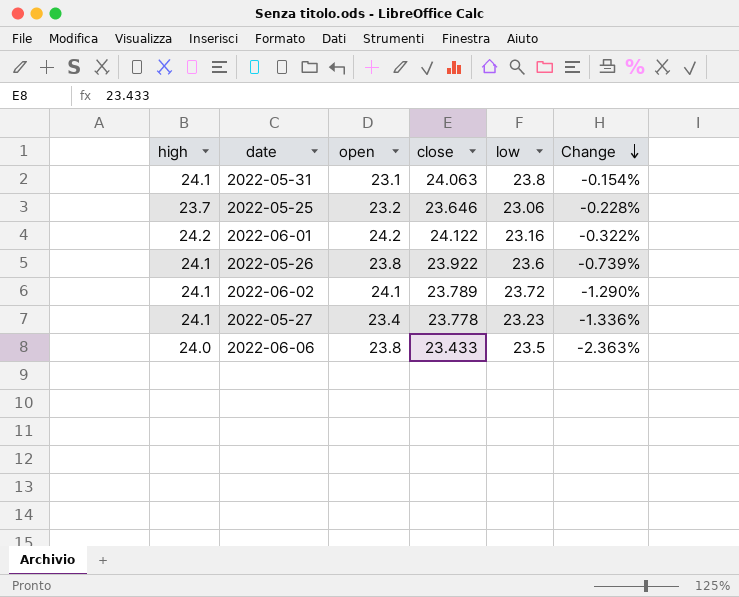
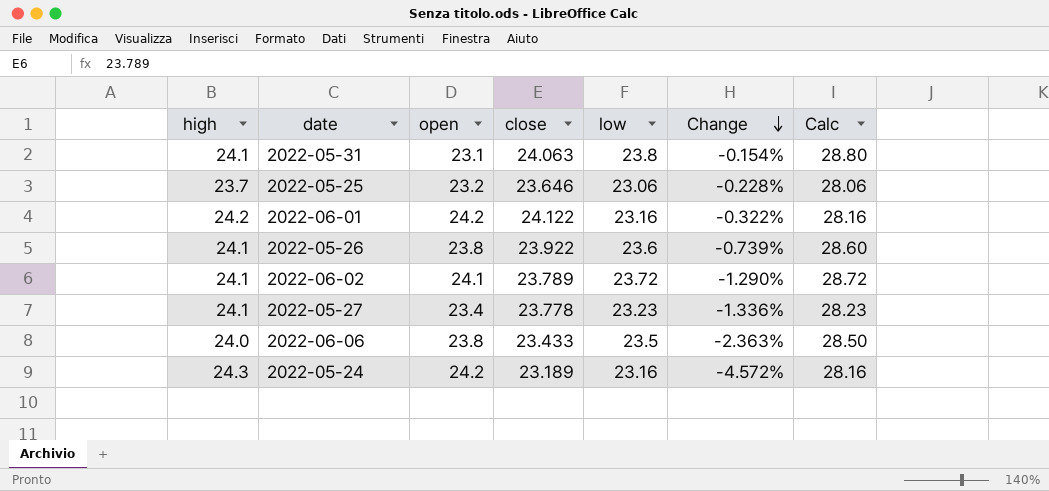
column Calc | formula: none -> [low] + 5
row 2022-05-24: none -> 24.3 | 24.2 | 23.189 | 23.16 | -4.572% | 28.16

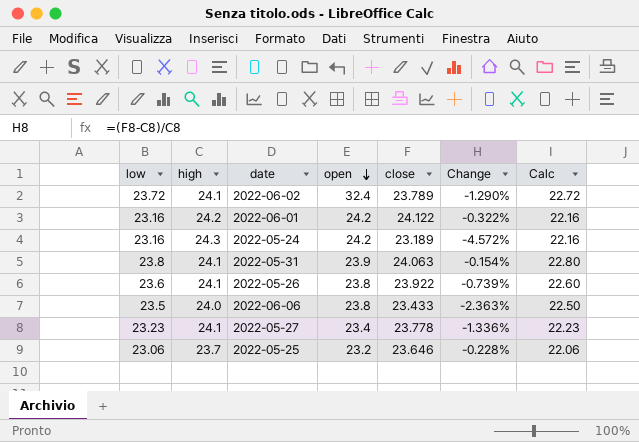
row order: Change descending -> open descending
column low | position: 5 -> 1
column Calc | formula: [low] + 5 -> [low] - 1
2022-06-02 | open: 24.1 -> 32.4
2022-05-31 | open: 23.1 -> 23.9

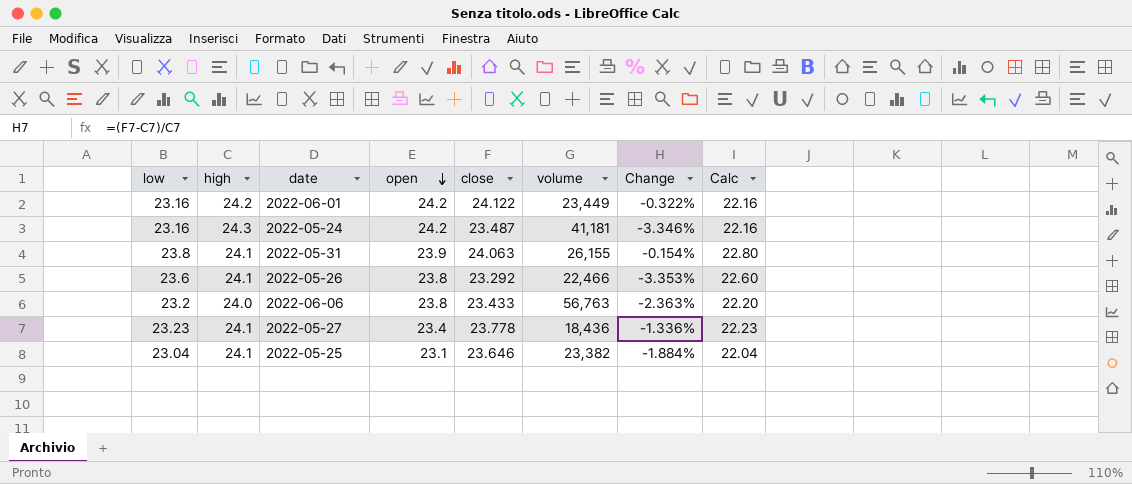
column volume | position: none -> 6
row 2022-06-02: 23.72 | 24.1 | 32.4 | 23.789 | -1.290% | 22.72 -> none
2022-05-24 | close: 23.189 -> 23.487
2022-05-24 | Change: -4.572% -> -3.346%
2022-05-26 | close: 23.922 -> 23.292
2022-05-26 | Change: -0.739% -> -3.353%
2022-06-06 | low: 23.5 -> 23.2
2022-06-06 | Calc: 22.50 -> 22.20
2022-05-25 | low: 23.06 -> 23.04
2022-05-25 | high: 23.7 -> 24.1
2022-05-25 | open: 23.2 -> 23.1
2022-05-25 | Change: -0.228% -> -1.884%
2022-05-25 | Calc: 22.06 -> 22.04

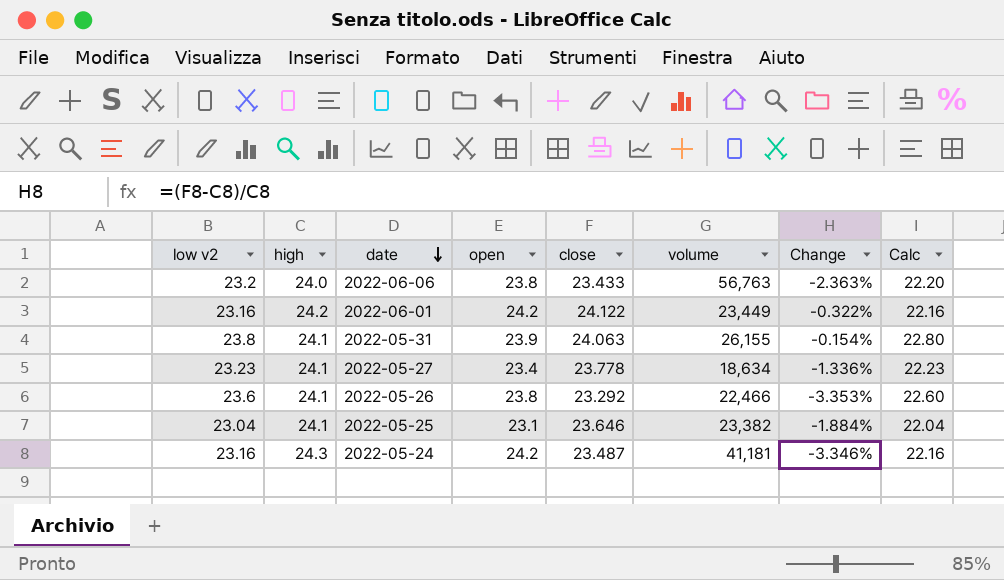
row order: open descending -> date descending
column name: low -> low v2
2022-05-27 | volume: 18,436 -> 18,634

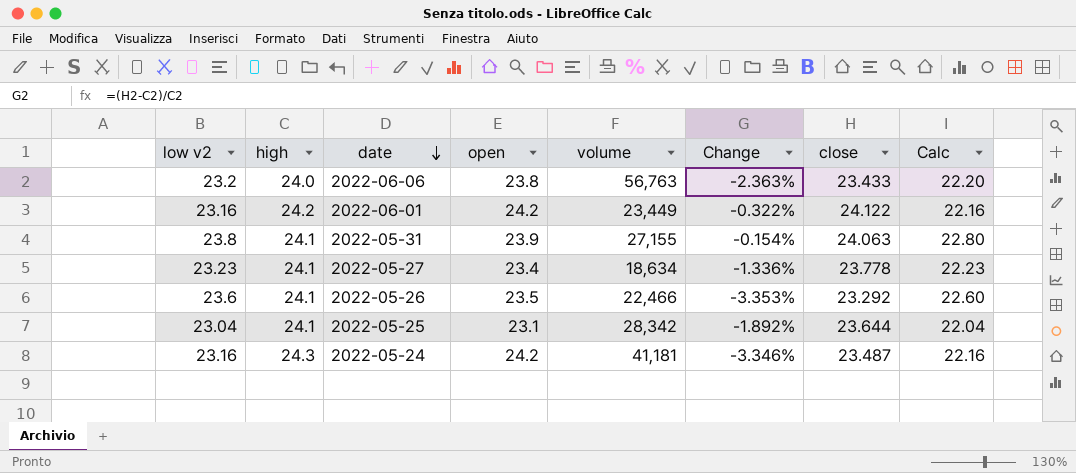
column close | position: 5 -> 7
2022-05-31 | volume: 26,155 -> 27,155
2022-05-26 | open: 23.8 -> 23.5
2022-05-25 | volume: 23,382 -> 28,342
2022-05-25 | Change: -1.884% -> -1.892%
2022-05-25 | close: 23.646 -> 23.644

